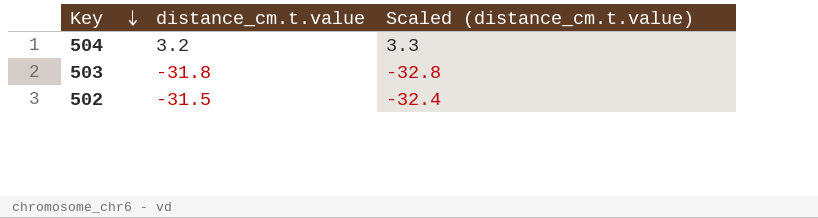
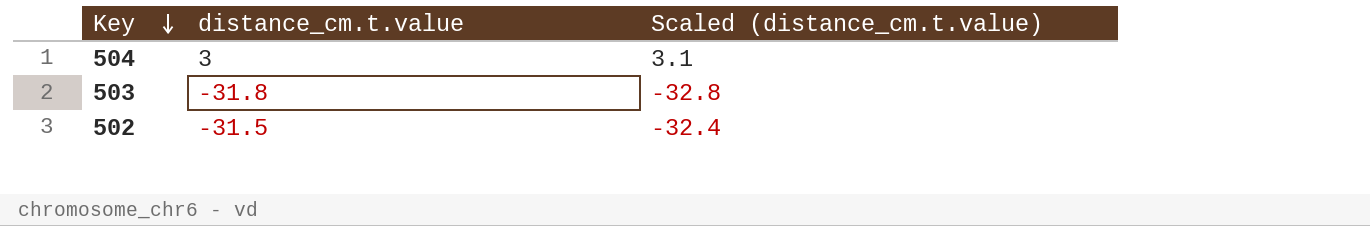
504 | distance_cm.t.value: 3.2 -> 3
504 | Scaled (distance_cm.t.value): 3.3 -> 3.1

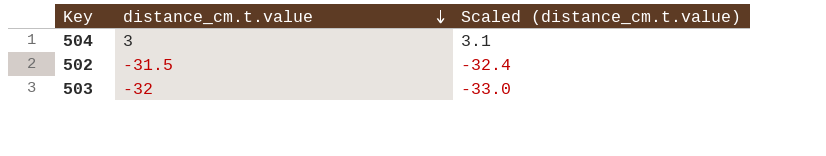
row order: Key descending -> distance_cm.t.value descending
503 | distance_cm.t.value: -31.8 -> -32
503 | Scaled (distance_cm.t.value): -32.8 -> -33.0

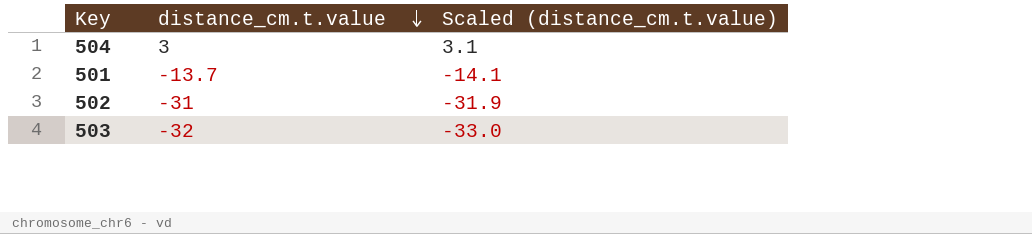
row 501: none -> -13.7 | -14.1
502 | distance_cm.t.value: -31.5 -> -31
502 | Scaled (distance_cm.t.value): -32.4 -> -31.9

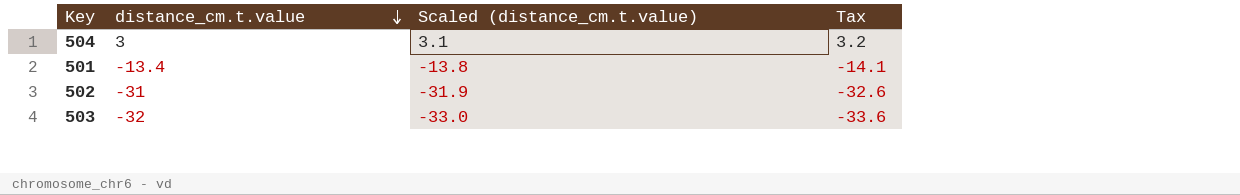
column Tax | formula: none -> [distance_cm.t.value] * 1.05
501 | distance_cm.t.value: -13.7 -> -13.4
501 | Scaled (distance_cm.t.value): -14.1 -> -13.8

